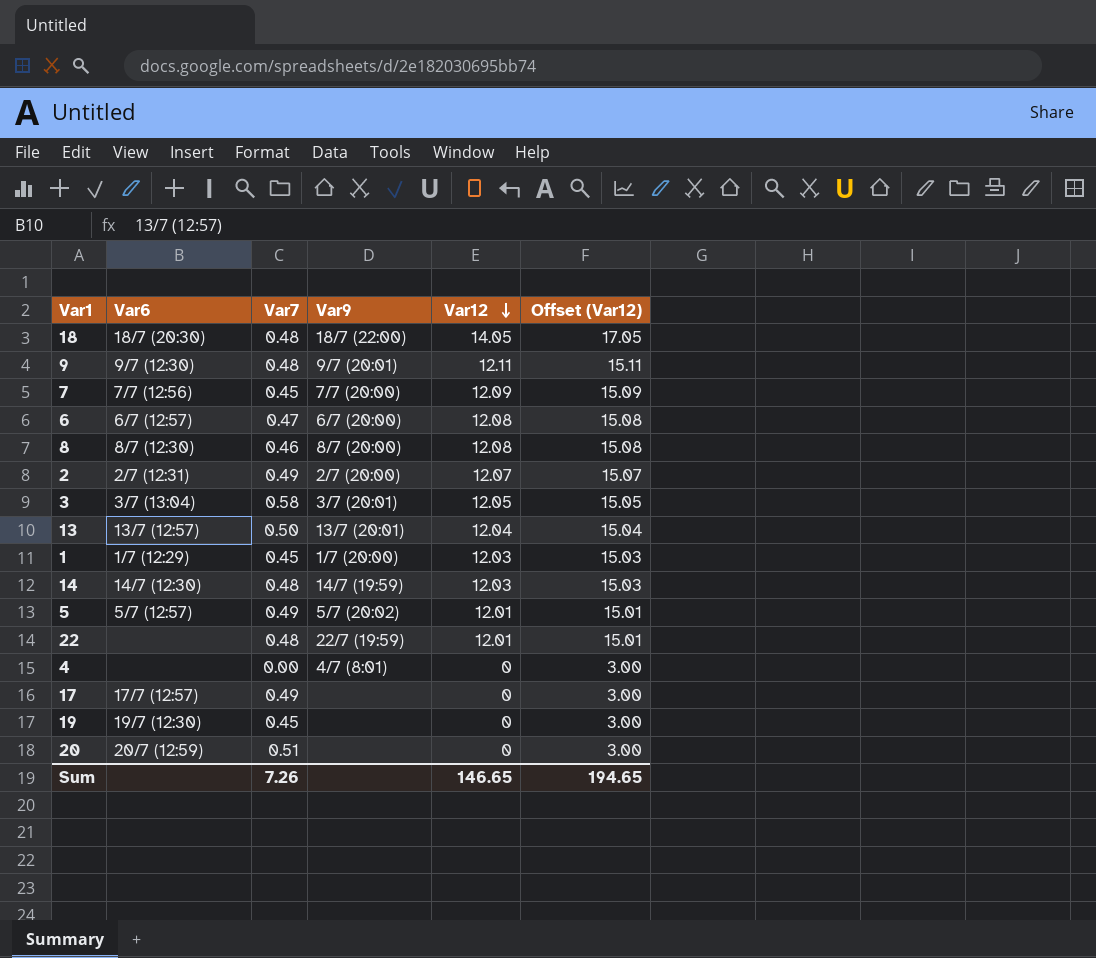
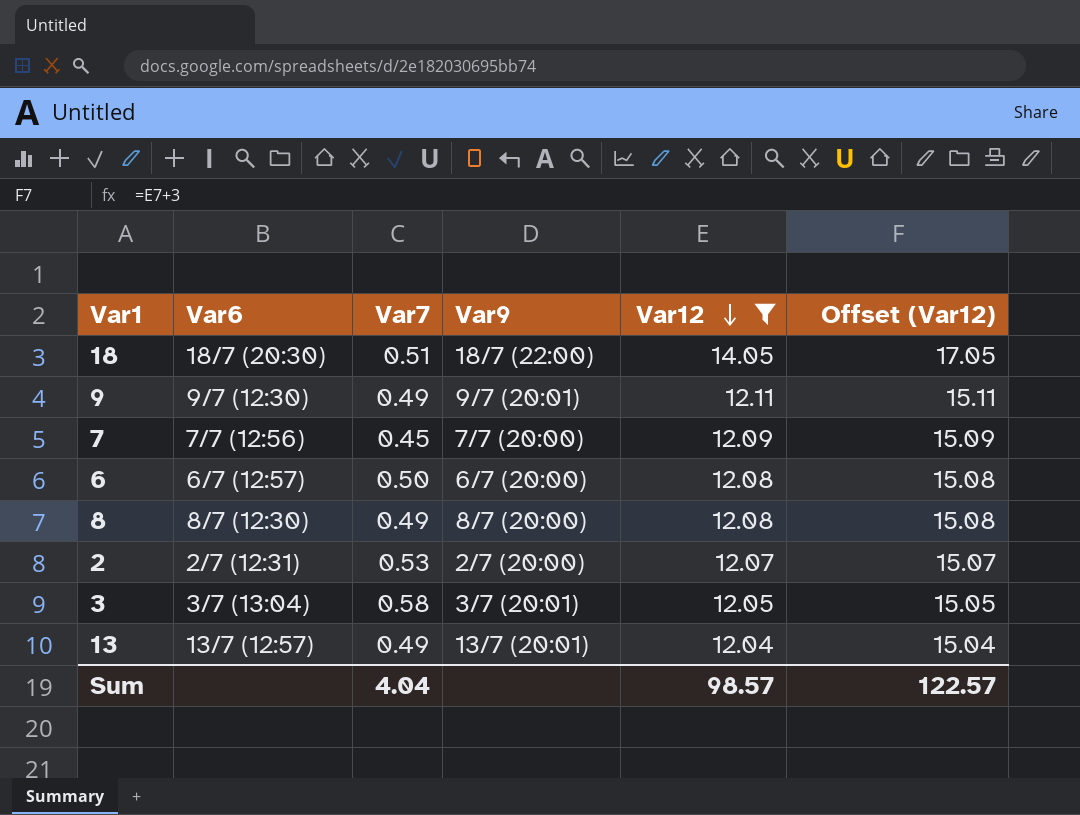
filter: none -> Var12 >= 12.04
18 | Var7: 0.48 -> 0.51
9 | Var7: 0.48 -> 0.49
6 | Var7: 0.47 -> 0.50
8 | Var7: 0.46 -> 0.49
2 | Var7: 0.49 -> 0.53
13 | Var7: 0.50 -> 0.49
Sum | Var7: 7.26 -> 4.04
Sum | Var12: 146.65 -> 98.57
Sum | Offset (Var12): 194.65 -> 122.57

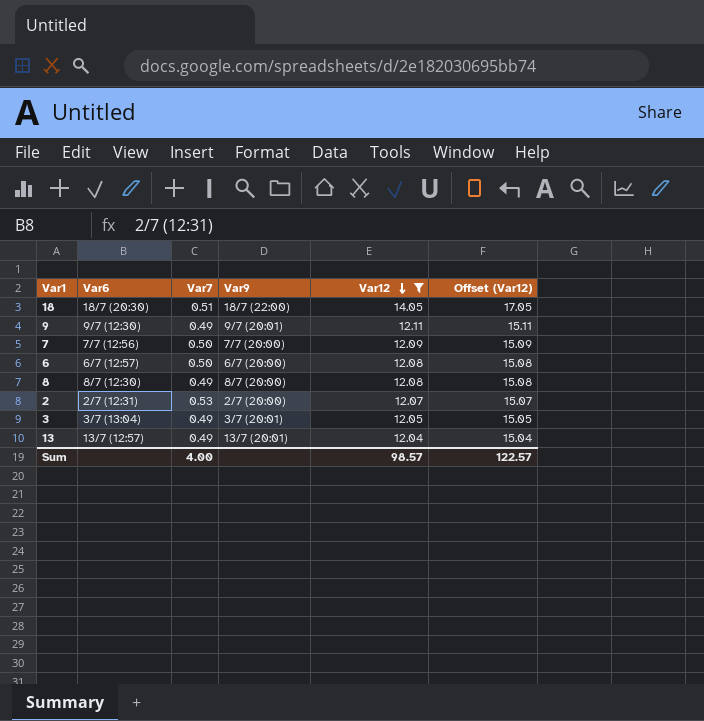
7 | Var7: 0.45 -> 0.50
3 | Var7: 0.58 -> 0.49
Sum | Var7: 4.04 -> 4.00

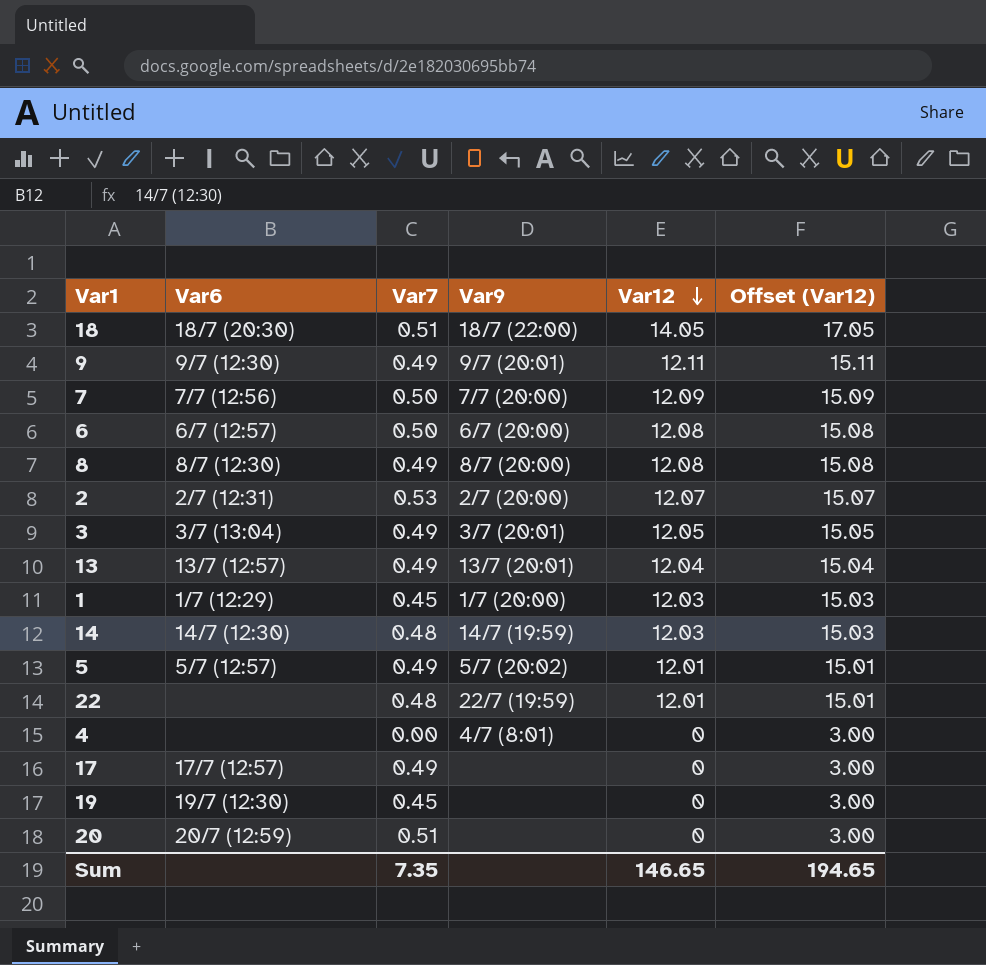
filter: Var12 >= 12.04 -> none
Sum | Var7: 4.00 -> 7.35
Sum | Var12: 98.57 -> 146.65
Sum | Offset (Var12): 122.57 -> 194.65

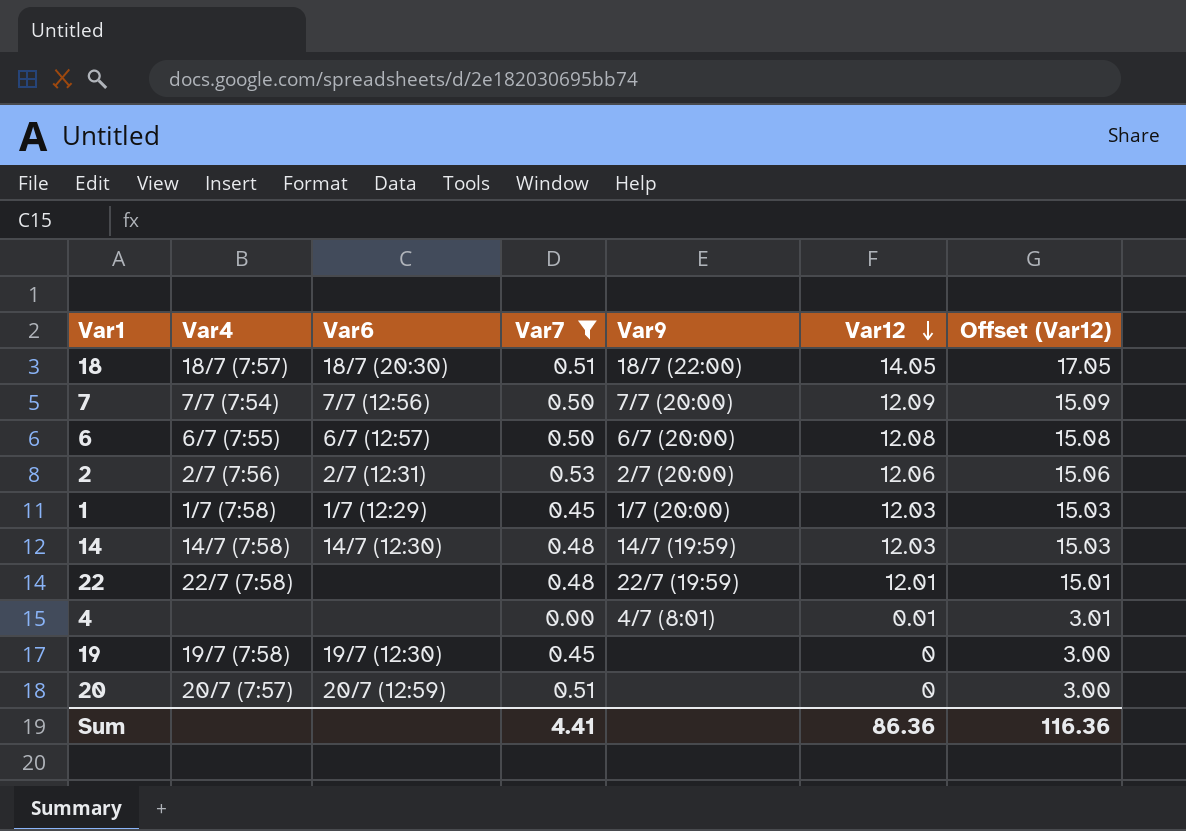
filter: none -> Var7 != 0.49
column Var4 | position: none -> 2
2 | Var12: 12.07 -> 12.06
2 | Offset (Var12): 15.07 -> 15.06
4 | Var12: 0 -> 0.01
4 | Offset (Var12): 3.00 -> 3.01
Sum | Var7: 7.35 -> 4.41
Sum | Var12: 146.65 -> 86.36
Sum | Offset (Var12): 194.65 -> 116.36

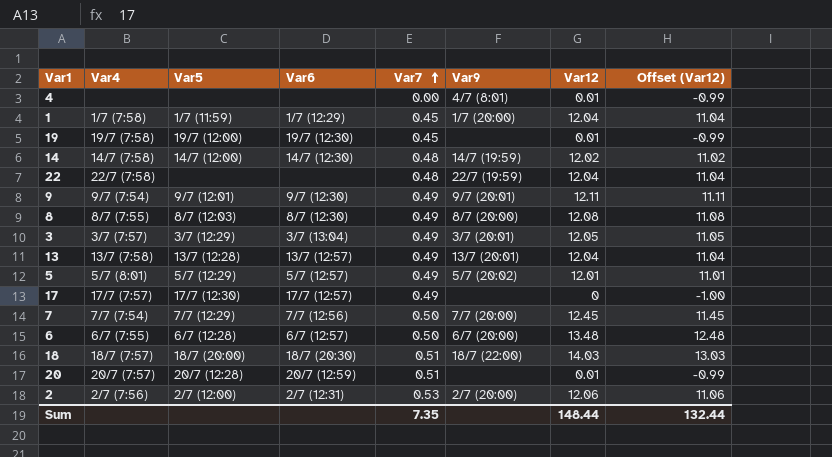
filter: Var7 != 0.49 -> none
row order: Var12 descending -> Var7 ascending
column Var5 | position: none -> 3
column Offset (Var12) | formula: [Var12] + 3 -> [Var12] - 1
1 | Var12: 12.03 -> 12.04
19 | Var12: 0 -> 0.01
14 | Var12: 12.03 -> 12.02
22 | Var12: 12.01 -> 12.04
7 | Var12: 12.09 -> 12.45
6 | Var12: 12.08 -> 13.48
18 | Var12: 14.05 -> 14.03
20 | Var12: 0 -> 0.01
Sum | Var7: 4.41 -> 7.35
Sum | Var12: 86.36 -> 148.44
Sum | Offset (Var12): 116.36 -> 132.44

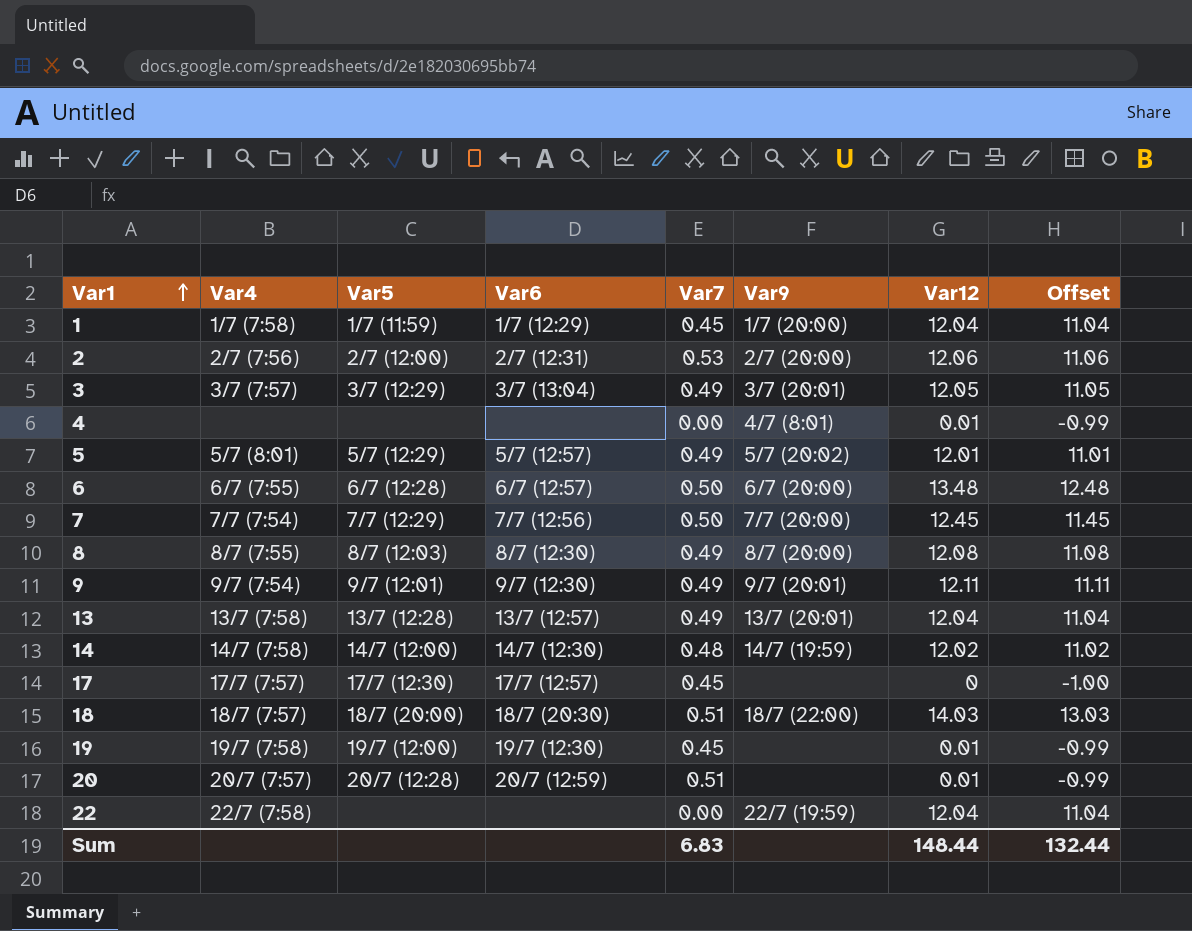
row order: Var7 ascending -> Var1 ascending
column name: Offset (Var12) -> Offset
17 | Var7: 0.49 -> 0.45
22 | Var7: 0.48 -> 0.00
Sum | Var7: 7.35 -> 6.83

